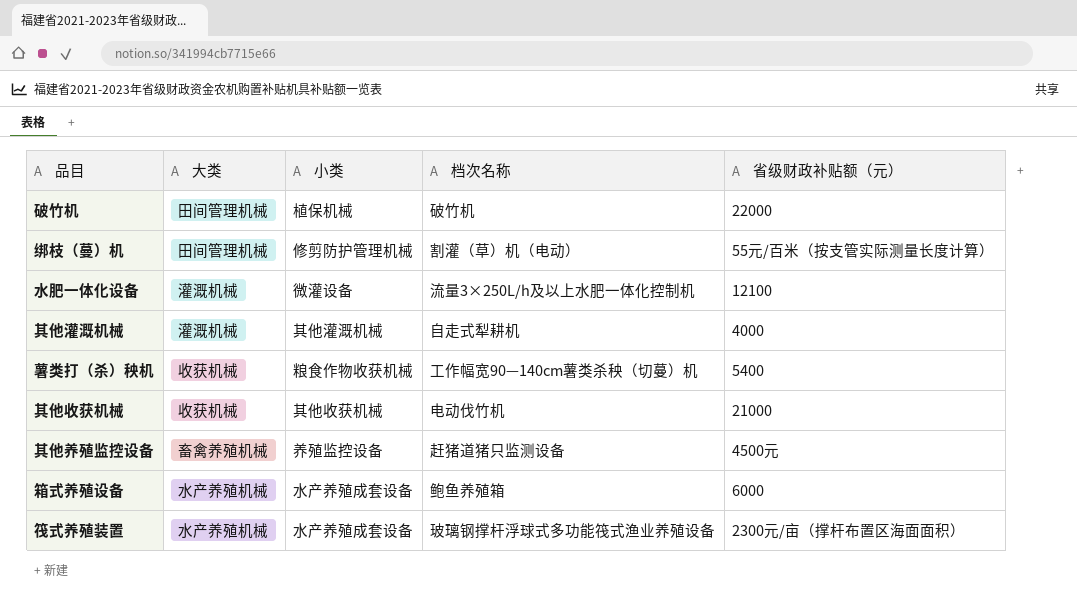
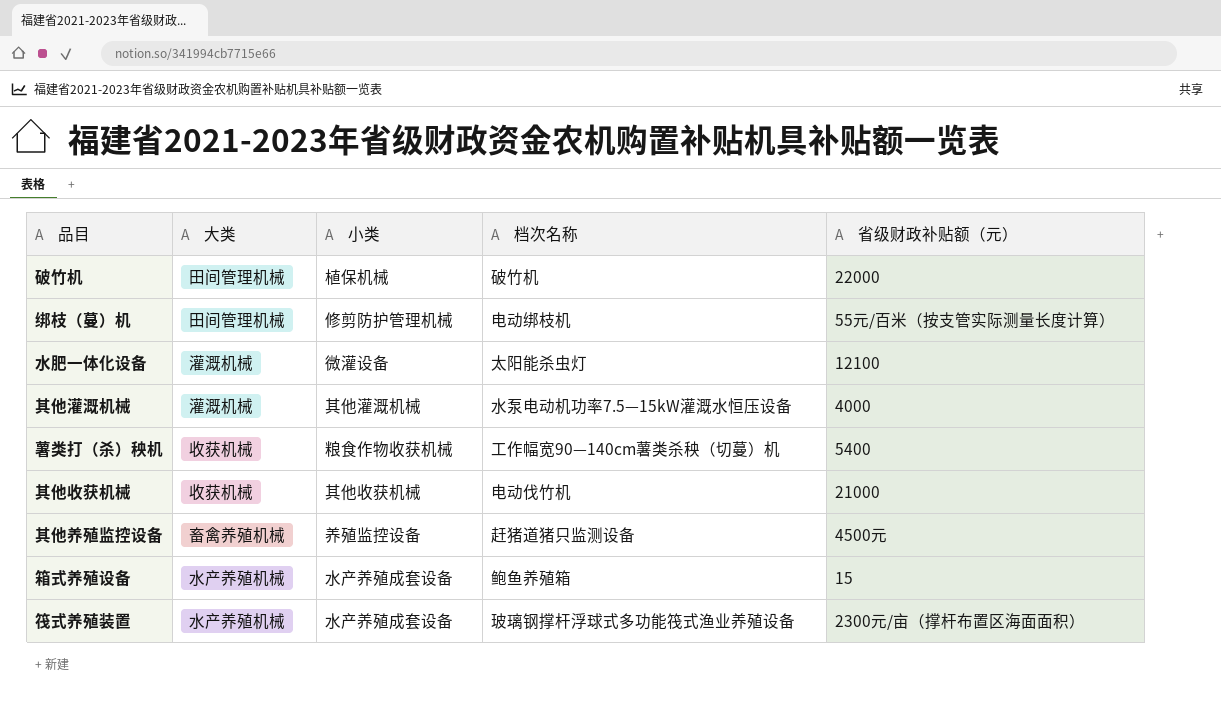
绑枝（蔓）机 | 档次名称: 割灌（草）机（电动） -> 电动绑枝机
水肥一体化设备 | 档次名称: 流量3×250L/h及以上水肥一体化控制机 -> 太阳能杀虫灯
其他灌溉机械 | 档次名称: 自走式犁耕机 -> 水泵电动机功率7.5—15kW灌溉水恒压设备
箱式养殖设备 | 省级财政补贴额（元）: 6000 -> 15

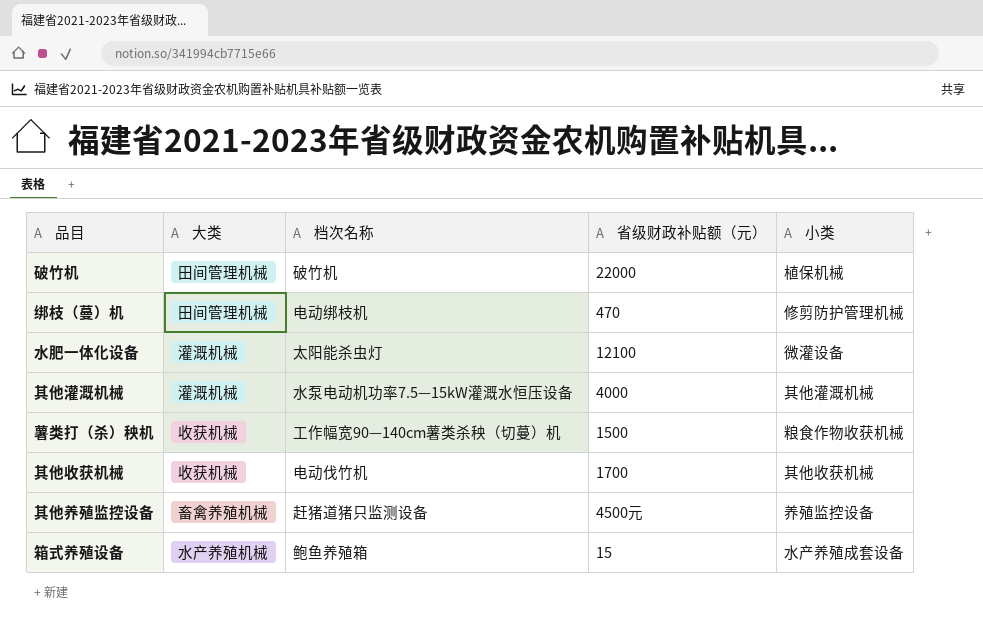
column 小类 | position: 3 -> 5
row 筏式养殖装置: 水产养殖机械 | 水产养殖成套设备 | 玻璃钢撑杆浮球式多功能筏式渔业养殖设备 | 2300元/亩（撑杆布置区海面面积） -> none
绑枝（蔓）机 | 省级财政补贴额（元）: 55元/百米（按支管实际测量长度计算） -> 470
薯类打（杀）秧机 | 省级财政补贴额（元）: 5400 -> 1500
其他收获机械 | 省级财政补贴额（元）: 21000 -> 1700

